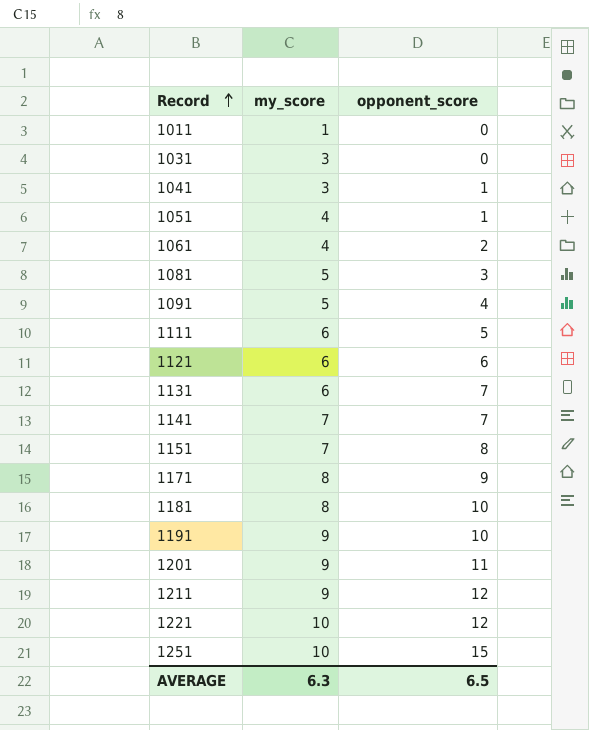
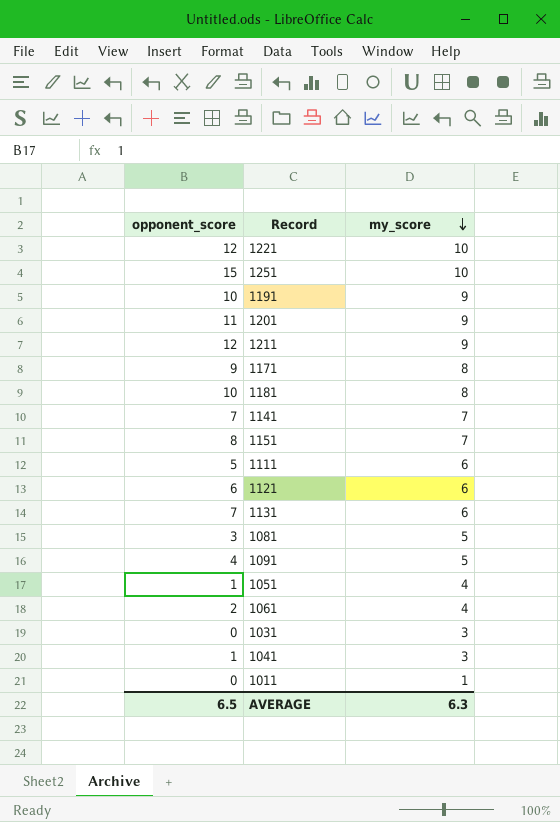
row order: Record ascending -> my_score descending
column opponent_score | position: 3 -> 1

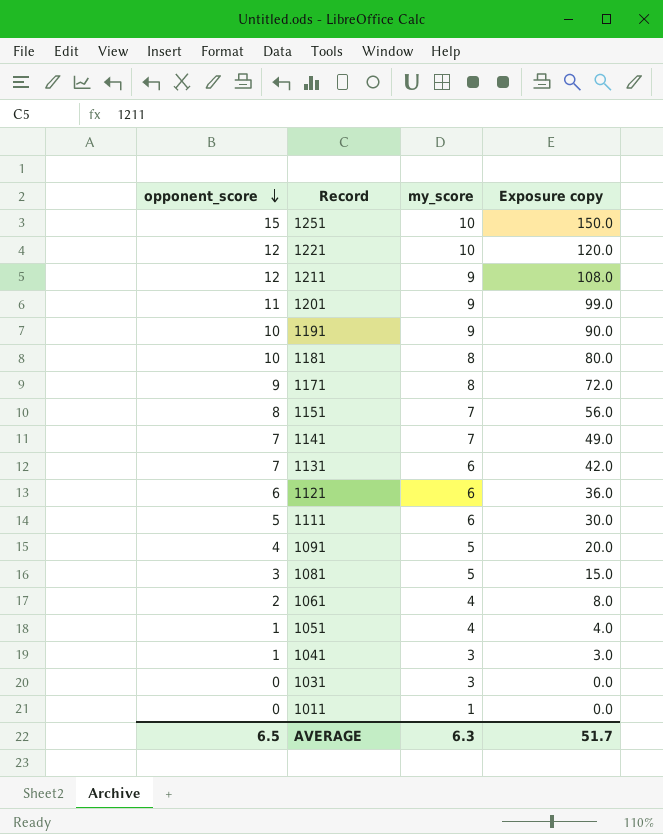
row order: my_score descending -> opponent_score descending
column Exposure copy | formula: none -> [opponent_score] * [my_score]

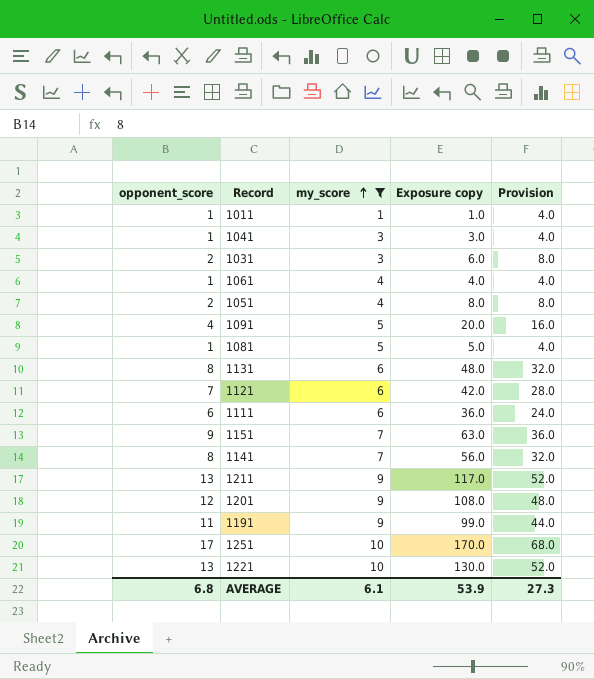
filter: none -> my_score != 8
row order: opponent_score descending -> my_score ascending
column Provision | formula: none -> [opponent_score] * 4
1011 | opponent_score: 0 -> 1
1011 | Exposure copy: 0.0 -> 1.0
1031 | opponent_score: 0 -> 2
1031 | Exposure copy: 0.0 -> 6.0
1061 | opponent_score: 2 -> 1
1061 | Exposure copy: 8.0 -> 4.0
1051 | opponent_score: 1 -> 2
1051 | Exposure copy: 4.0 -> 8.0
1081 | opponent_score: 3 -> 1
1081 | Exposure copy: 15.0 -> 5.0
1131 | opponent_score: 7 -> 8
1131 | Exposure copy: 42.0 -> 48.0
1121 | opponent_score: 6 -> 7
1121 | Exposure copy: 36.0 -> 42.0
1111 | opponent_score: 5 -> 6
1111 | Exposure copy: 30.0 -> 36.0
1151 | opponent_score: 8 -> 9
1151 | Exposure copy: 56.0 -> 63.0
1141 | opponent_score: 7 -> 8
1141 | Exposure copy: 49.0 -> 56.0
1211 | opponent_score: 12 -> 13
1211 | Exposure copy: 108.0 -> 117.0
1201 | opponent_score: 11 -> 12
1201 | Exposure copy: 99.0 -> 108.0
1191 | opponent_score: 10 -> 11
1191 | Exposure copy: 90.0 -> 99.0
1251 | opponent_score: 15 -> 17
1251 | Exposure copy: 150.0 -> 170.0
1221 | opponent_score: 12 -> 13
1221 | Exposure copy: 120.0 -> 130.0
AVERAGE | opponent_score: 6.5 -> 6.8
AVERAGE | my_score: 6.3 -> 6.1
AVERAGE | Exposure copy: 51.7 -> 53.9

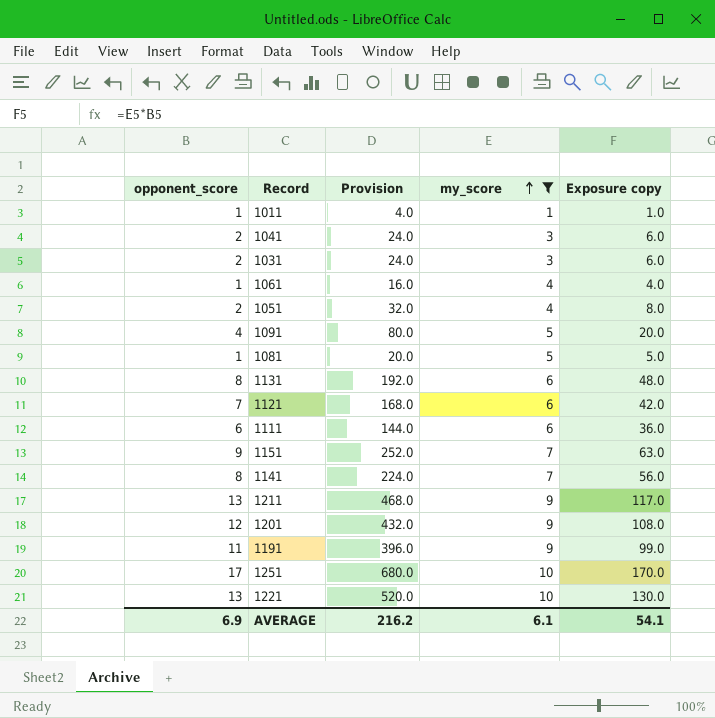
column Provision | formula: [opponent_score] * 4 -> [Exposure copy] * 4
column Provision | position: 5 -> 3
1041 | opponent_score: 1 -> 2
1041 | Exposure copy: 3.0 -> 6.0
AVERAGE | opponent_score: 6.8 -> 6.9
AVERAGE | Provision: 27.3 -> 216.2
AVERAGE | Exposure copy: 53.9 -> 54.1

